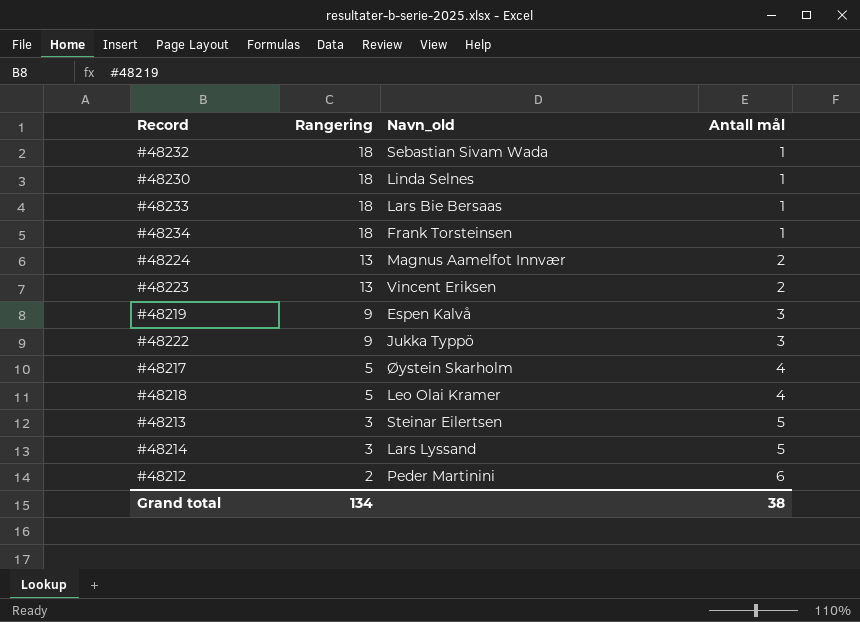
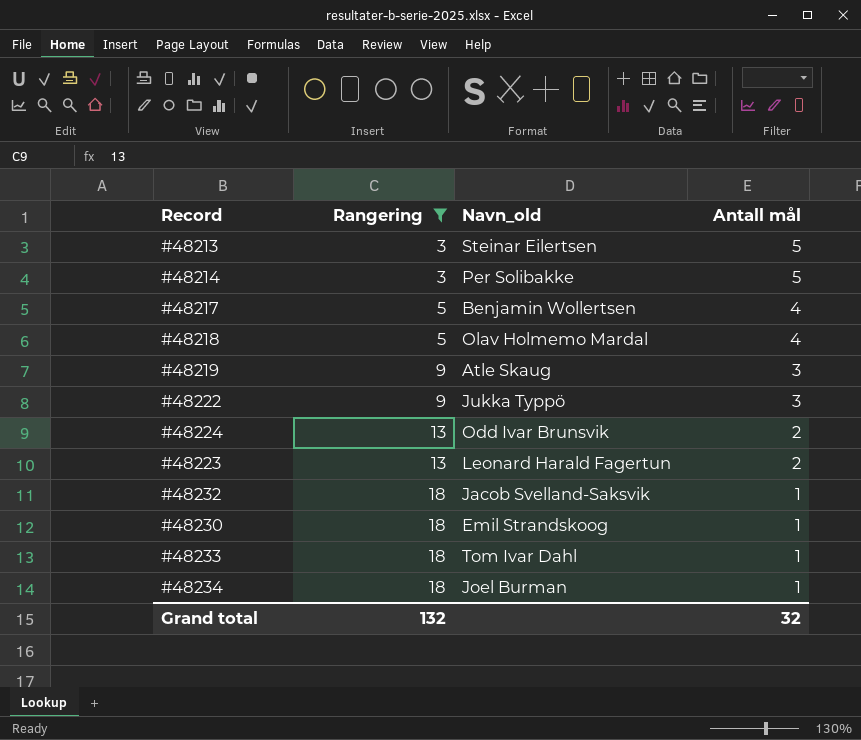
filter: none -> Rangering != 2
row order: Rangering descending -> Rangering ascending
#48214 | Navn_old: Lars Lyssand -> Per Solibakke
#48217 | Navn_old: Øystein Skarholm -> Benjamin Wollertsen
#48218 | Navn_old: Leo Olai Kramer -> Olav Holmemo Mardal
#48219 | Navn_old: Espen Kalvå -> Atle Skaug
#48224 | Navn_old: Magnus Aamelfot Innvær -> Odd Ivar Brunsvik
#48223 | Navn_old: Vincent Eriksen -> Leonard Harald Fagertun
#48232 | Navn_old: Sebastian Sivam Wada -> Jacob Svelland-Saksvik
#48230 | Navn_old: Linda Selnes -> Emil Strandskoog
#48233 | Navn_old: Lars Bie Bersaas -> Tom Ivar Dahl
#48234 | Navn_old: Frank Torsteinsen -> Joel Burman
Grand total | Rangering: 134 -> 132
Grand total | Antall mål: 38 -> 32

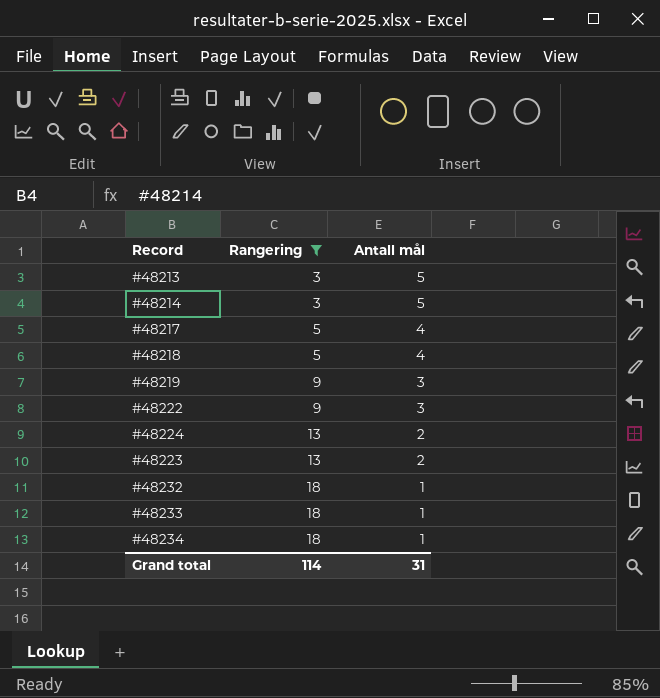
column Navn_old | position: 3 -> none
row #48230: 18 | Emil Strandskoog | 1 -> none
Grand total | Rangering: 132 -> 114
Grand total | Antall mål: 32 -> 31

